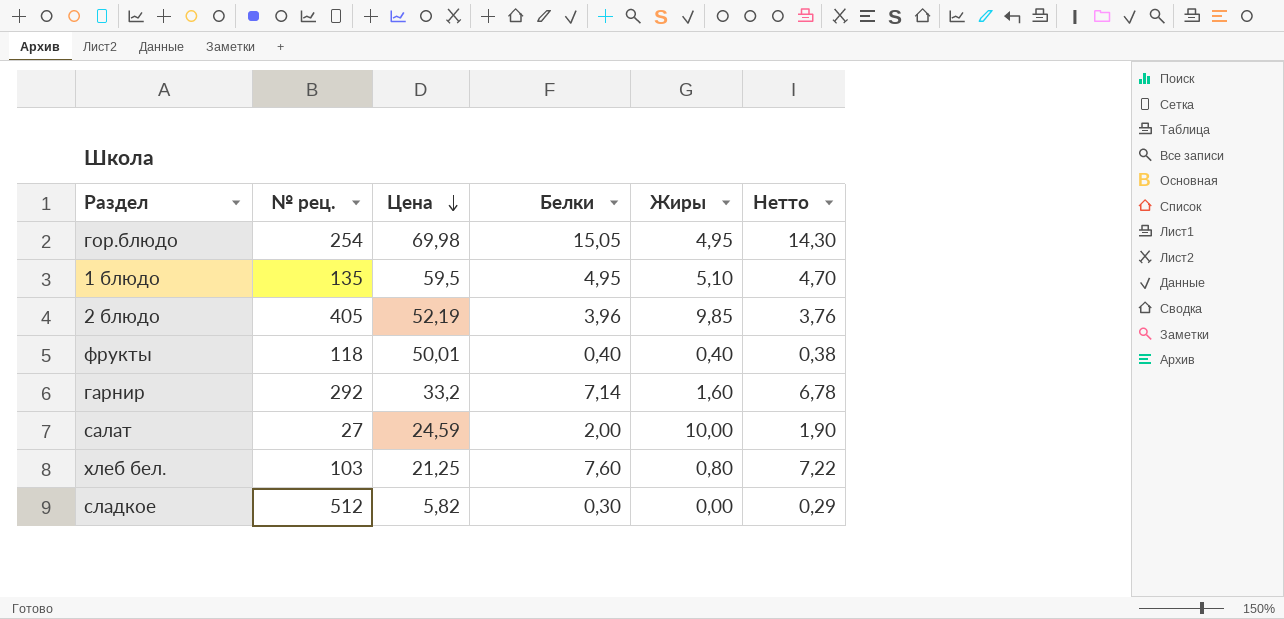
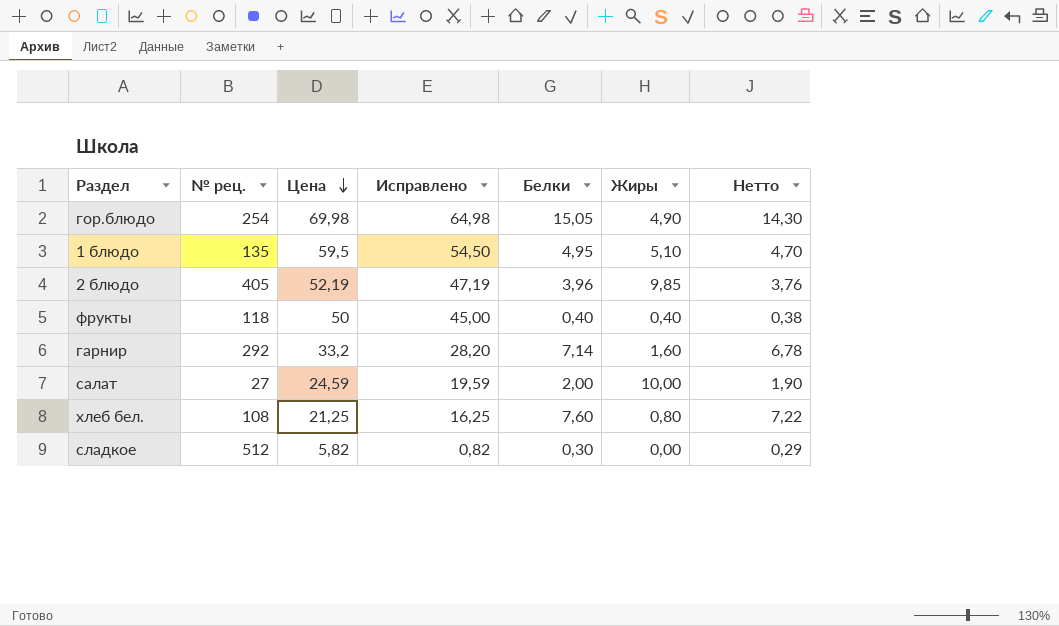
column Исправлено | formula: none -> [Цена] - 5
гор.блюдо | Жиры: 4,95 -> 4,90
фрукты | Цена: 50,01 -> 50
хлеб бел. | № рец.: 103 -> 108

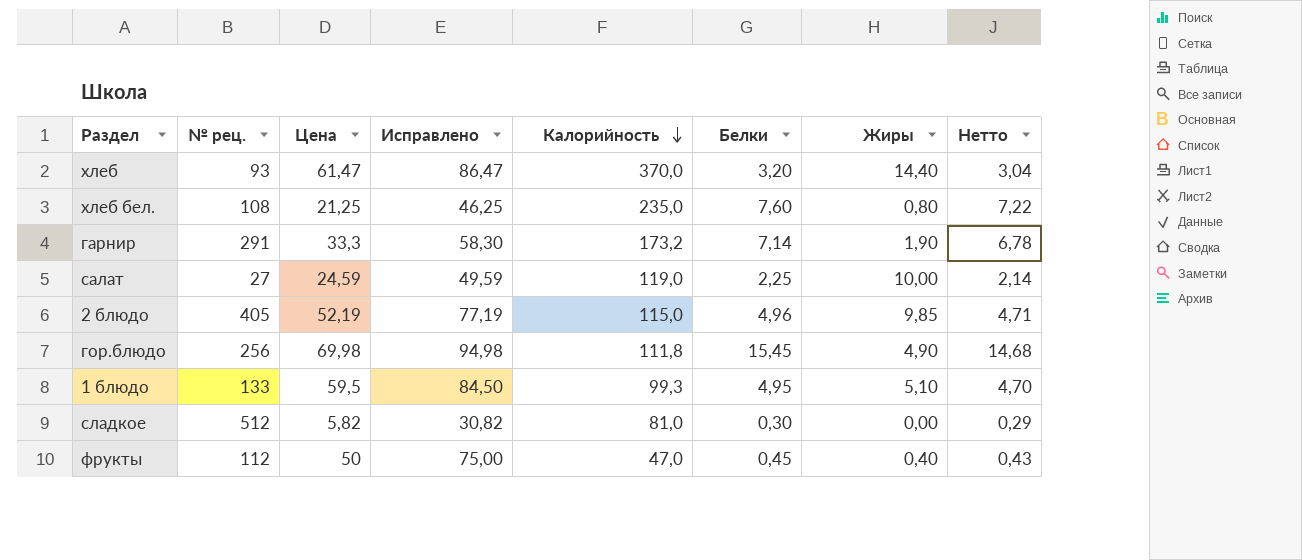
row order: Цена descending -> Калорийность descending
column Исправлено | formula: [Цена] - 5 -> [Цена] + 25
column Калорийность | position: none -> 5
row хлеб: none -> 93 | 61,47 | 86,47 | 370,0 | 3,20 | 14,40 | 3,04
гарнир | № рец.: 292 -> 291
гарнир | Цена: 33,2 -> 33,3
гарнир | Жиры: 1,60 -> 1,90
салат | Белки: 2,00 -> 2,25
салат | Нетто: 1,90 -> 2,14
2 блюдо | Белки: 3,96 -> 4,96
2 блюдо | Нетто: 3,76 -> 4,71
гор.блюдо | № рец.: 254 -> 256
гор.блюдо | Белки: 15,05 -> 15,45
гор.блюдо | Нетто: 14,30 -> 14,68
1 блюдо | № рец.: 135 -> 133
фрукты | № рец.: 118 -> 112
фрукты | Белки: 0,40 -> 0,45
фрукты | Нетто: 0,38 -> 0,43

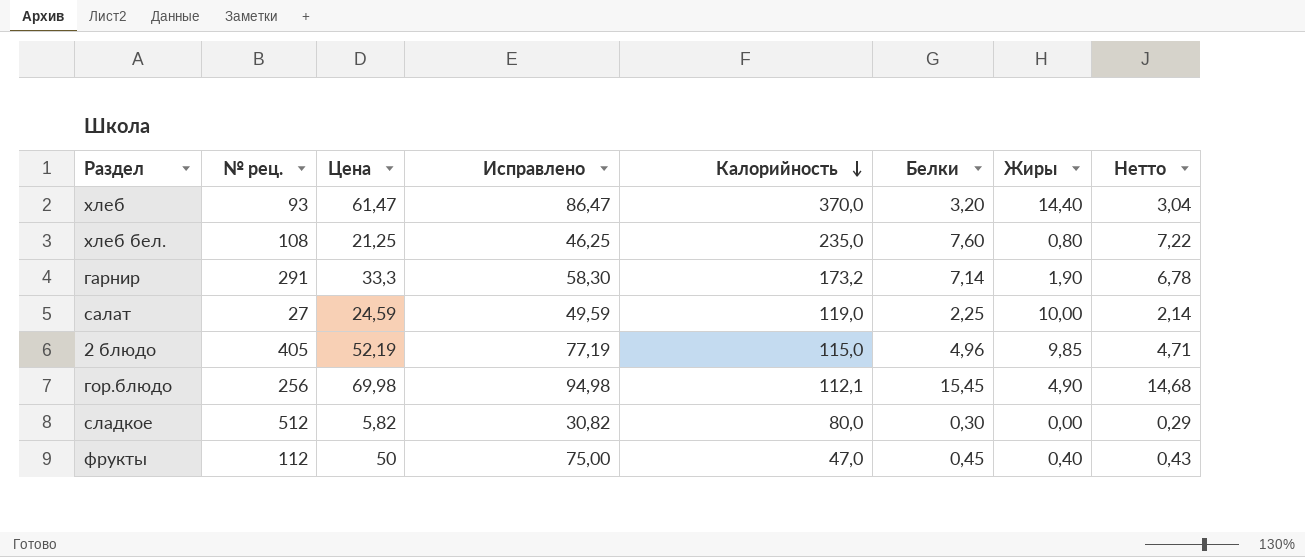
row 1 блюдо: 133 | 59,5 | 84,50 | 99,3 | 4,95 | 5,10 | 4,70 -> none
гор.блюдо | Калорийность: 111,8 -> 112,1
сладкое | Калорийность: 81,0 -> 80,0

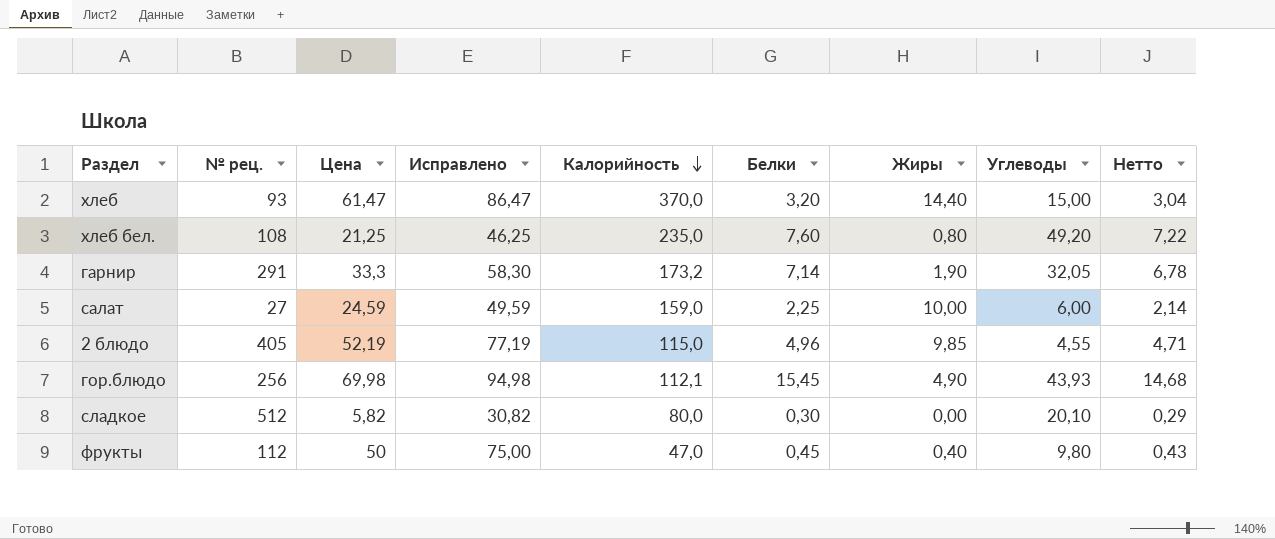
column Углеводы | position: none -> 8
салат | Калорийность: 119,0 -> 159,0

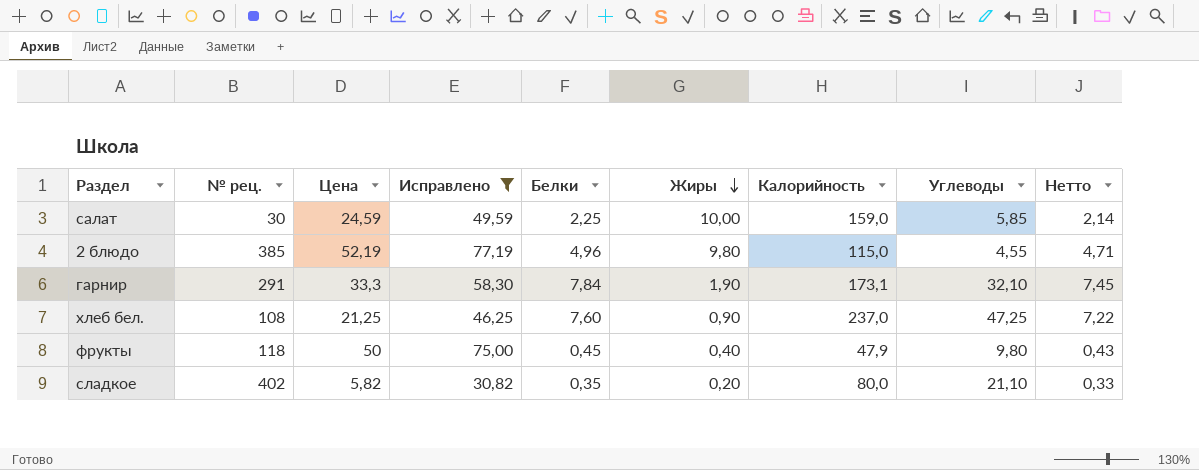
filter: none -> Исправлено <= 77,19
row order: Калорийность descending -> Жиры descending
column Калорийность | position: 5 -> 7
салат | № рец.: 27 -> 30
салат | Углеводы: 6,00 -> 5,85
2 блюдо | № рец.: 405 -> 385
2 блюдо | Жиры: 9,85 -> 9,80
гарнир | Белки: 7,14 -> 7,84
гарнир | Калорийность: 173,2 -> 173,1
гарнир | Углеводы: 32,05 -> 32,10
гарнир | Нетто: 6,78 -> 7,45
хлеб бел. | Жиры: 0,80 -> 0,90
хлеб бел. | Калорийность: 235,0 -> 237,0
хлеб бел. | Углеводы: 49,20 -> 47,25
фрукты | № рец.: 112 -> 118
фрукты | Калорийность: 47,0 -> 47,9
сладкое | № рец.: 512 -> 402
сладкое | Белки: 0,30 -> 0,35
сладкое | Жиры: 0,00 -> 0,20
сладкое | Углеводы: 20,10 -> 21,10
сладкое | Нетто: 0,29 -> 0,33

